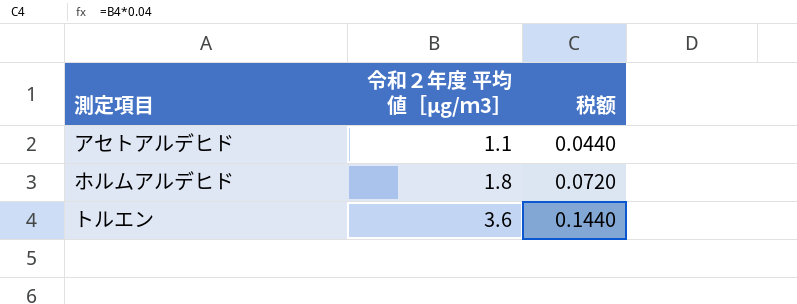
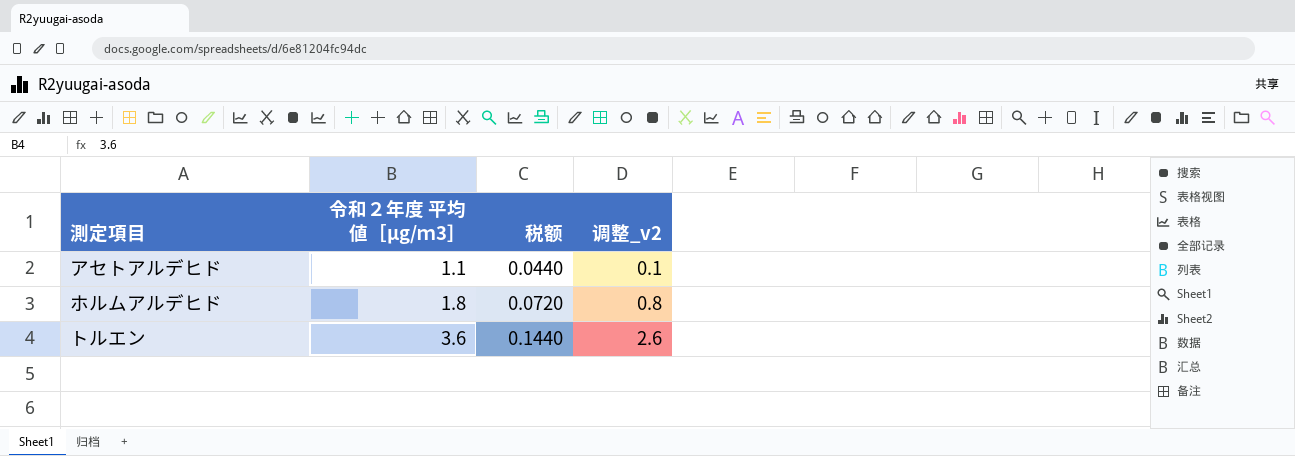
column 调整_v2 | formula: none -> [令和２年度 平均値［μg/ｍ3］] - 1

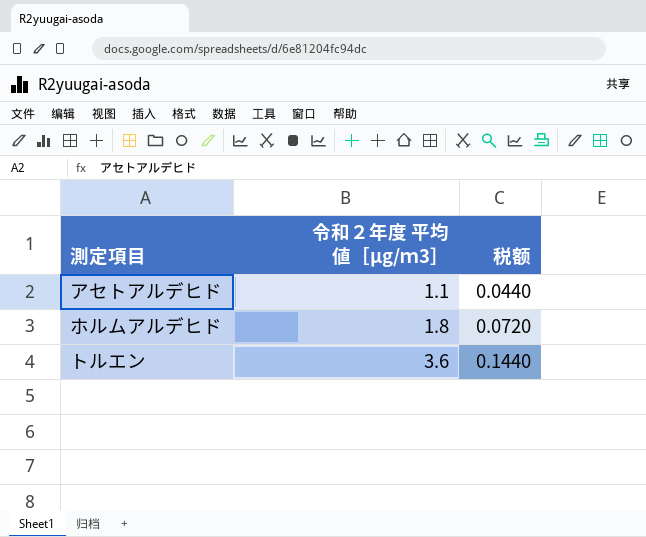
column 调整_v2 | formula: [令和２年度 平均値［μg/ｍ3］] - 1 -> none

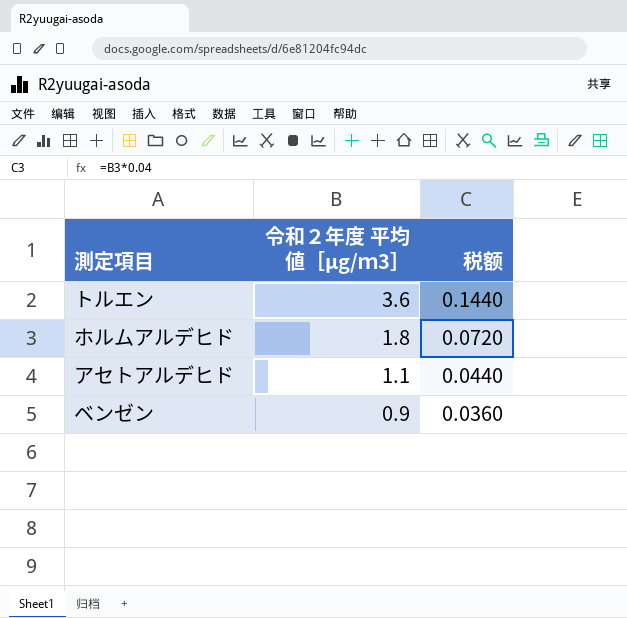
row order: 令和２年度 平均値［μg/ｍ3］ ascending -> 令和２年度 平均値［μg/ｍ3］ descending
row ベンゼン: none -> 0.9 | 0.0360

